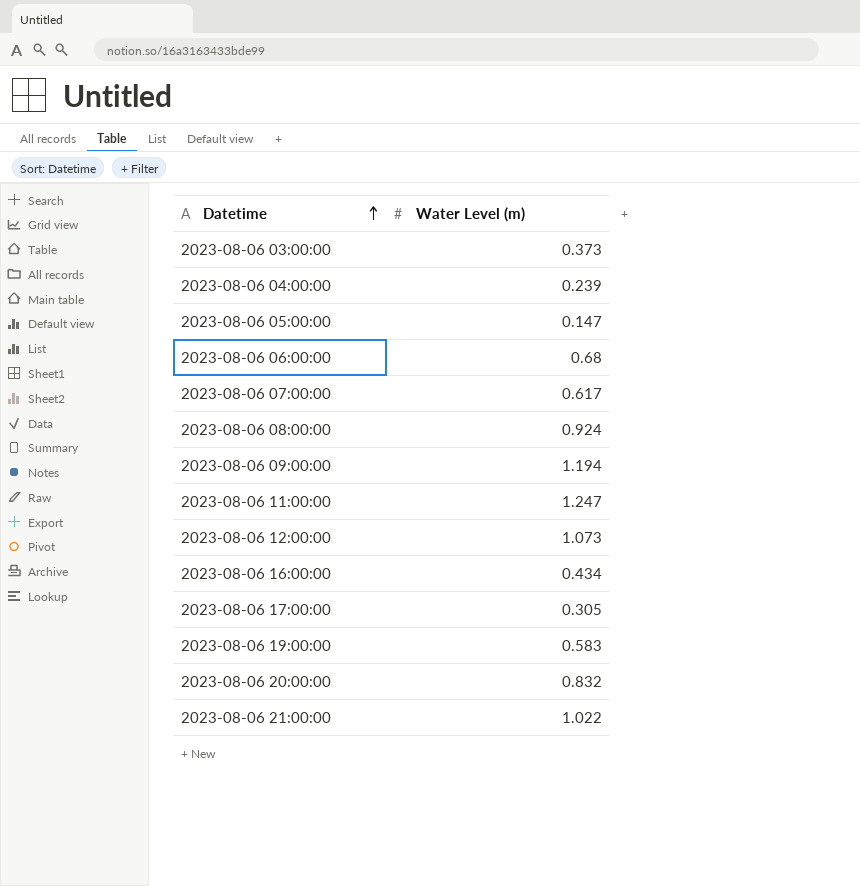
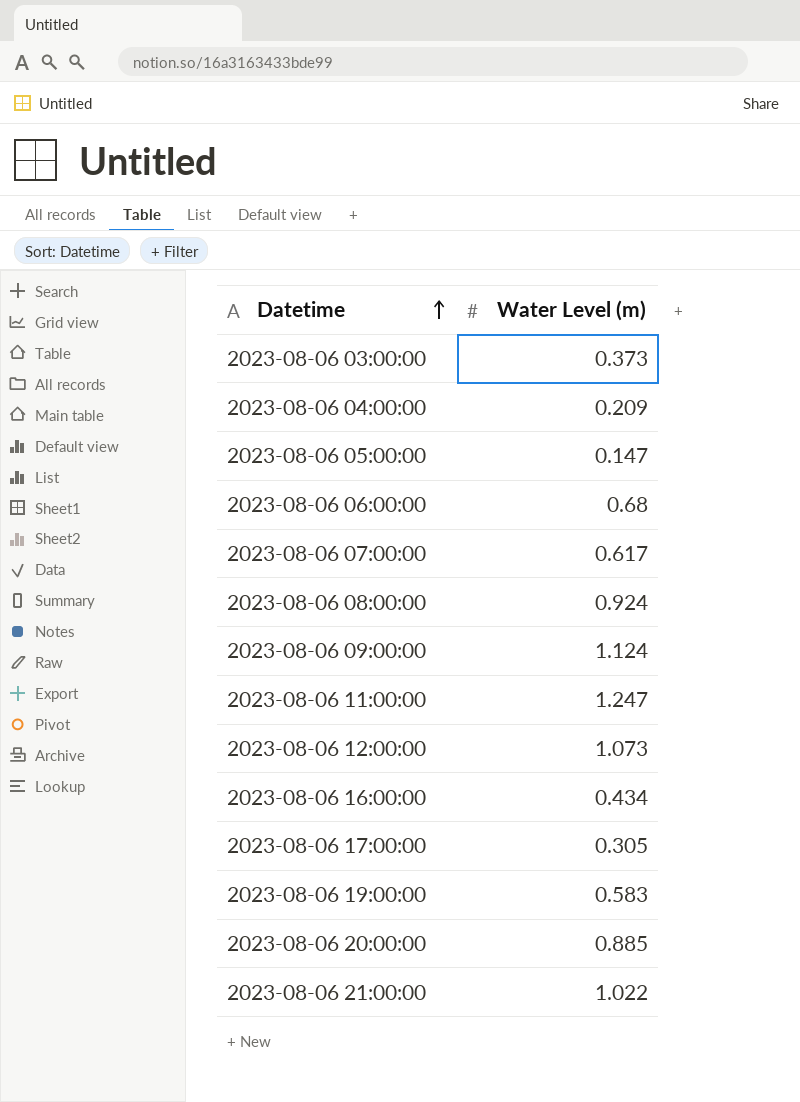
2023-08-06 04:00:00 | Water Level (m): 0.239 -> 0.209
2023-08-06 09:00:00 | Water Level (m): 1.194 -> 1.124
2023-08-06 20:00:00 | Water Level (m): 0.832 -> 0.885

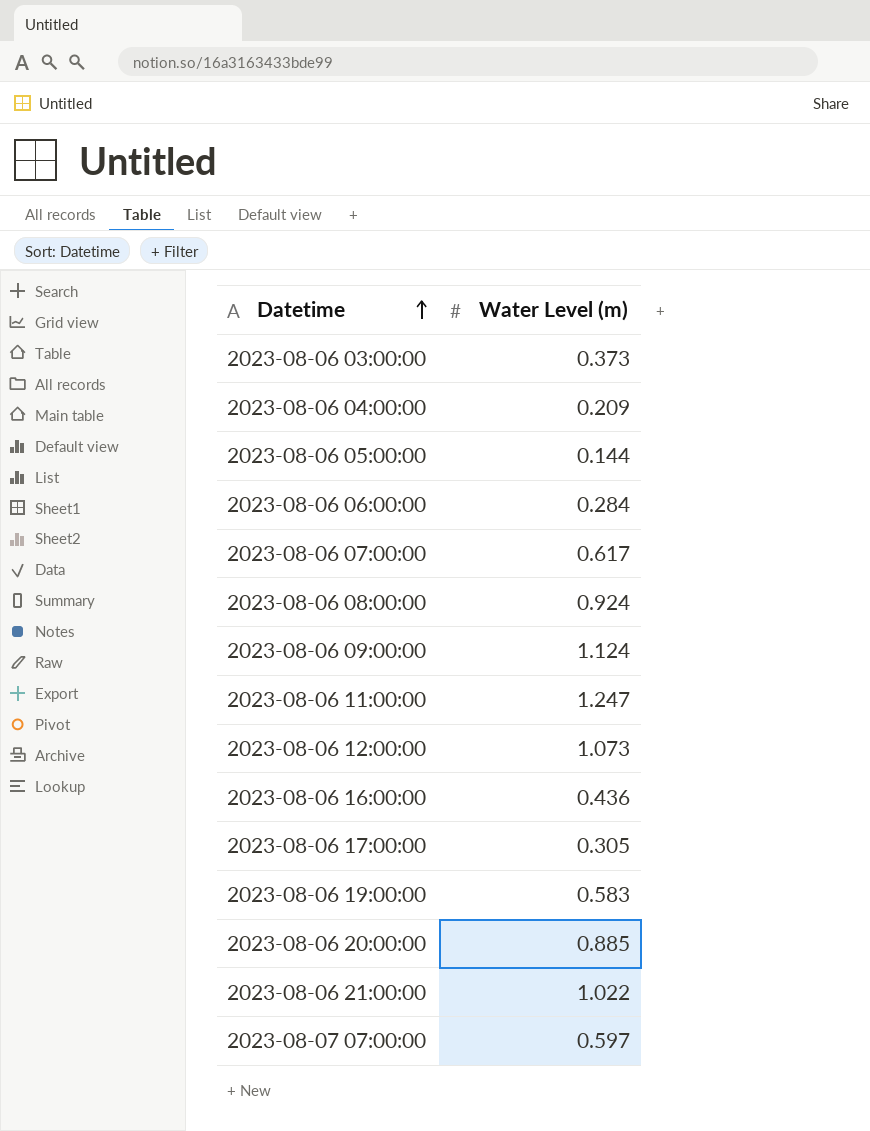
2023-08-06 05:00:00 | Water Level (m): 0.147 -> 0.144
2023-08-06 06:00:00 | Water Level (m): 0.68 -> 0.284
2023-08-06 16:00:00 | Water Level (m): 0.434 -> 0.436
row 2023-08-07 07:00:00: none -> 0.597

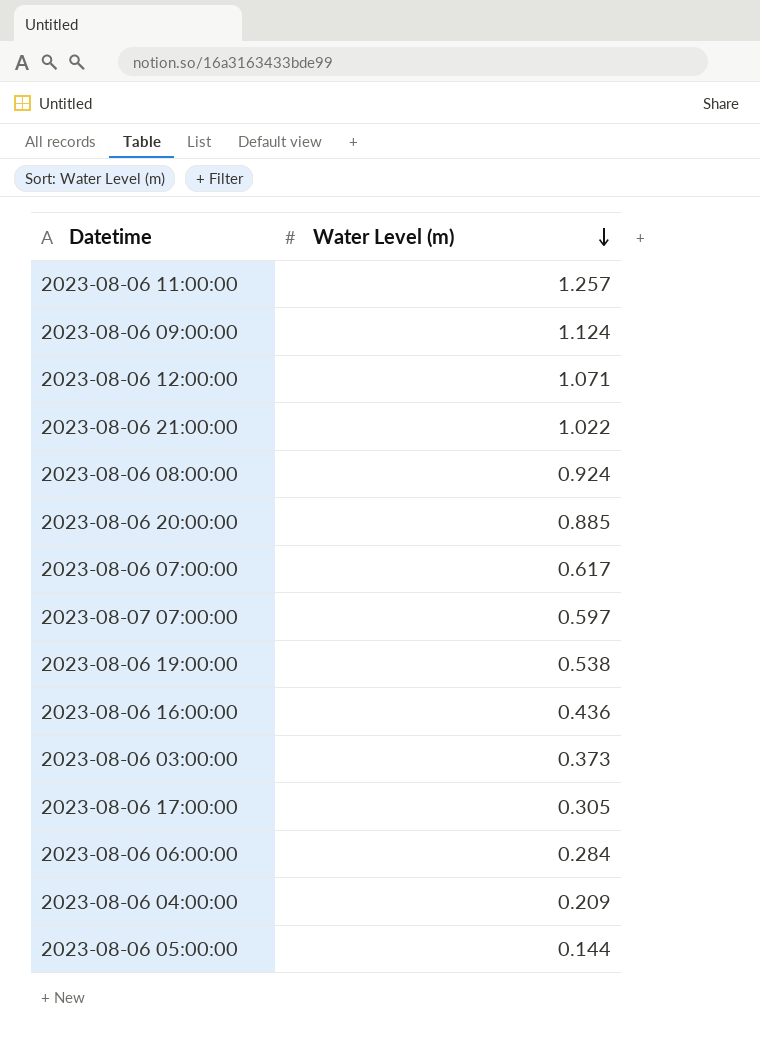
row order: Datetime ascending -> Water Level (m) descending
2023-08-06 11:00:00 | Water Level (m): 1.247 -> 1.257
2023-08-06 12:00:00 | Water Level (m): 1.073 -> 1.071
2023-08-06 19:00:00 | Water Level (m): 0.583 -> 0.538

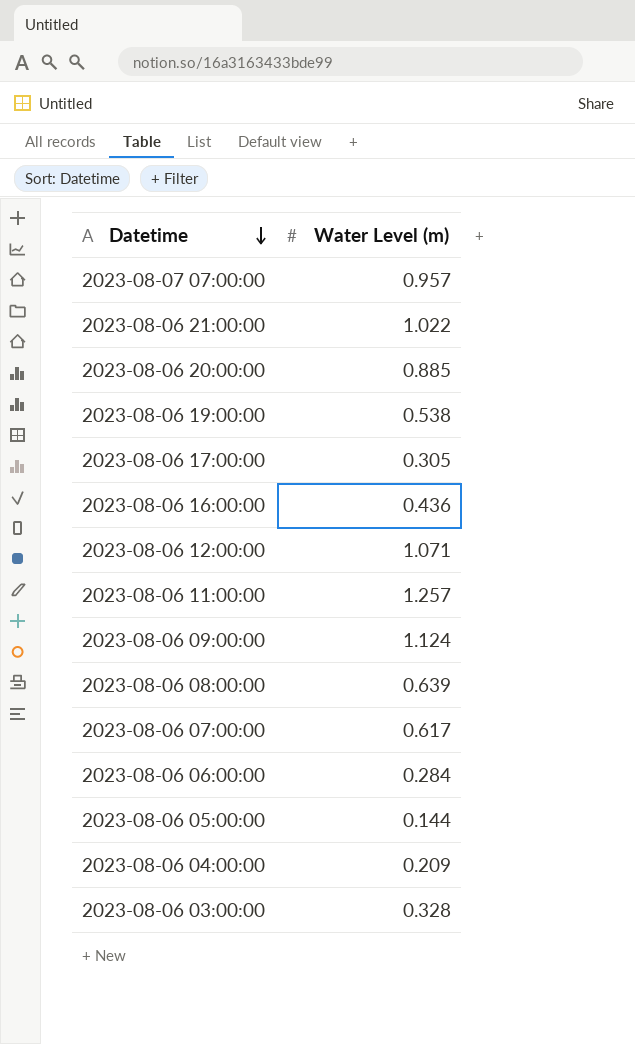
row order: Water Level (m) descending -> Datetime descending
2023-08-07 07:00:00 | Water Level (m): 0.597 -> 0.957
2023-08-06 08:00:00 | Water Level (m): 0.924 -> 0.639
2023-08-06 03:00:00 | Water Level (m): 0.373 -> 0.328

